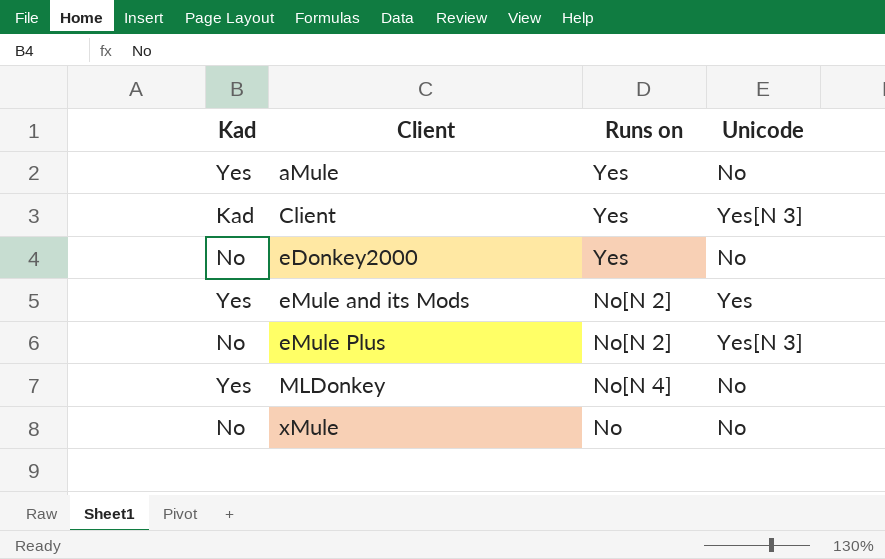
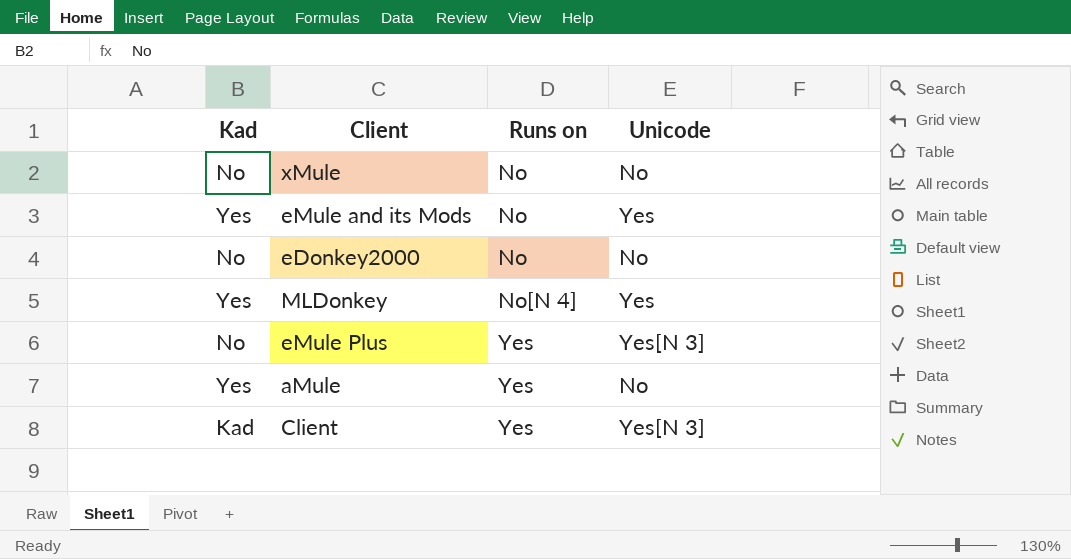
row order: Client ascending -> Runs on ascending
eMule and its Mods | Runs on: No[N 2] -> No
eDonkey2000 | Runs on: Yes -> No
MLDonkey | Unicode: No -> Yes
eMule Plus | Runs on: No[N 2] -> Yes

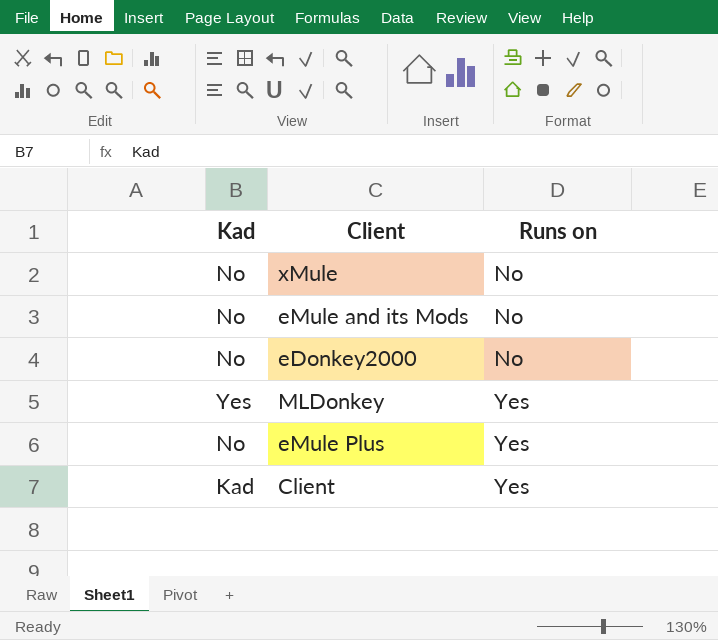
column Unicode | position: 4 -> none
row aMule: Yes | Yes | No -> none
eMule and its Mods | Kad: Yes -> No
MLDonkey | Runs on: No[N 4] -> Yes

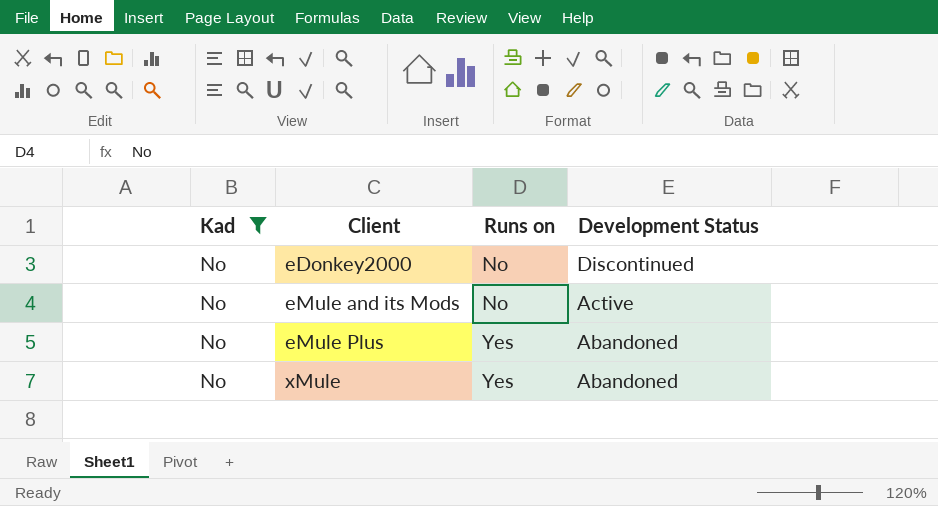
filter: none -> Kad = No
row order: Runs on ascending -> Client ascending
column Development Status | position: none -> 4
xMule | Runs on: No -> Yes

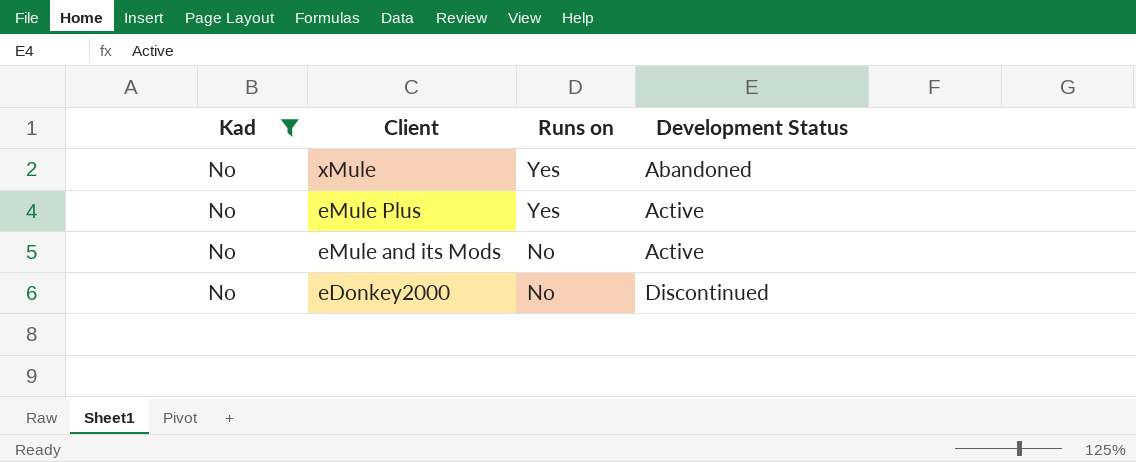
row order: Client ascending -> Client descending
eMule Plus | Development Status: Abandoned -> Active

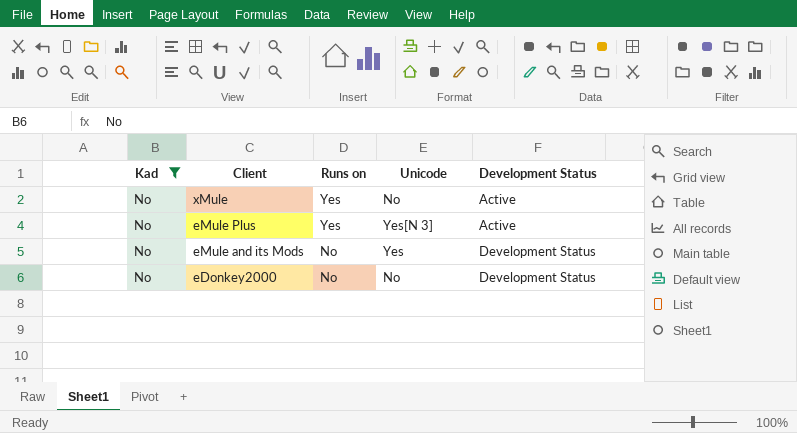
column Unicode | position: none -> 4
xMule | Development Status: Abandoned -> Active
eMule and its Mods | Development Status: Active -> Development Status
eDonkey2000 | Development Status: Discontinued -> Development Status

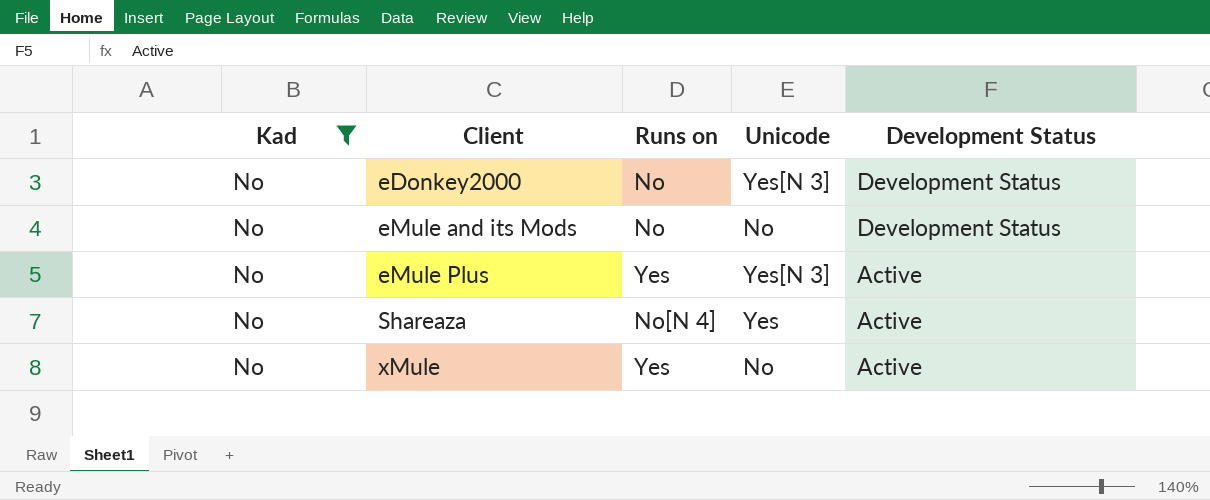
row order: Client descending -> Client ascending
eDonkey2000 | Unicode: No -> Yes[N 3]
eMule and its Mods | Unicode: Yes -> No
row Shareaza: none -> No | No[N 4] | Yes | Active

